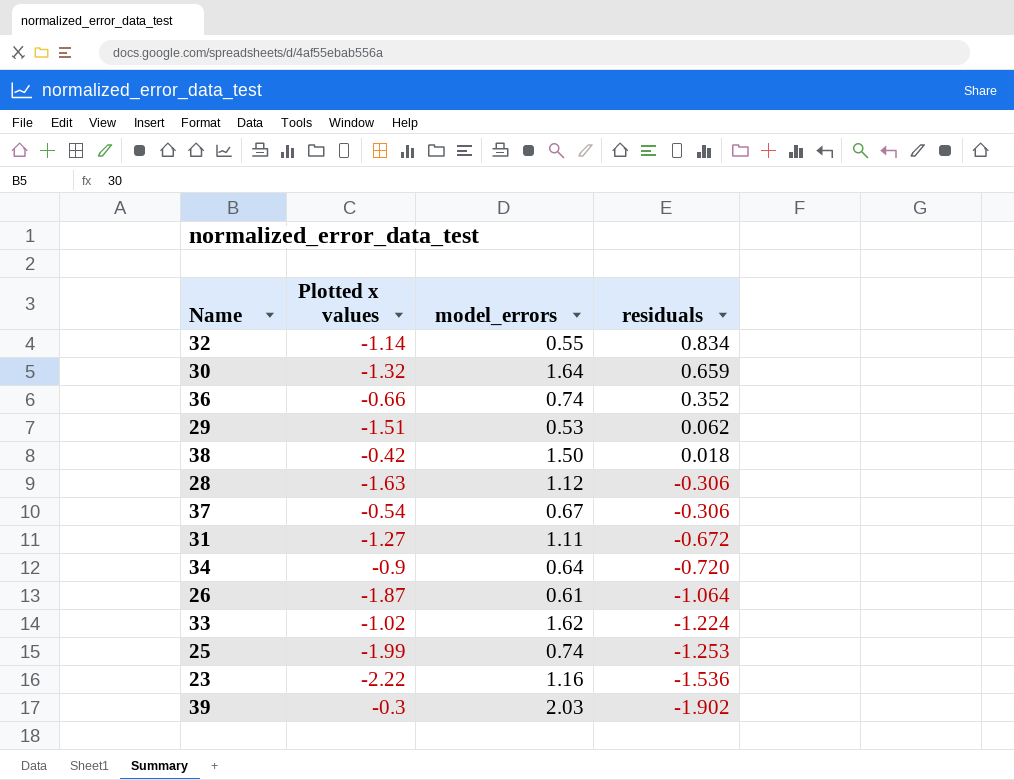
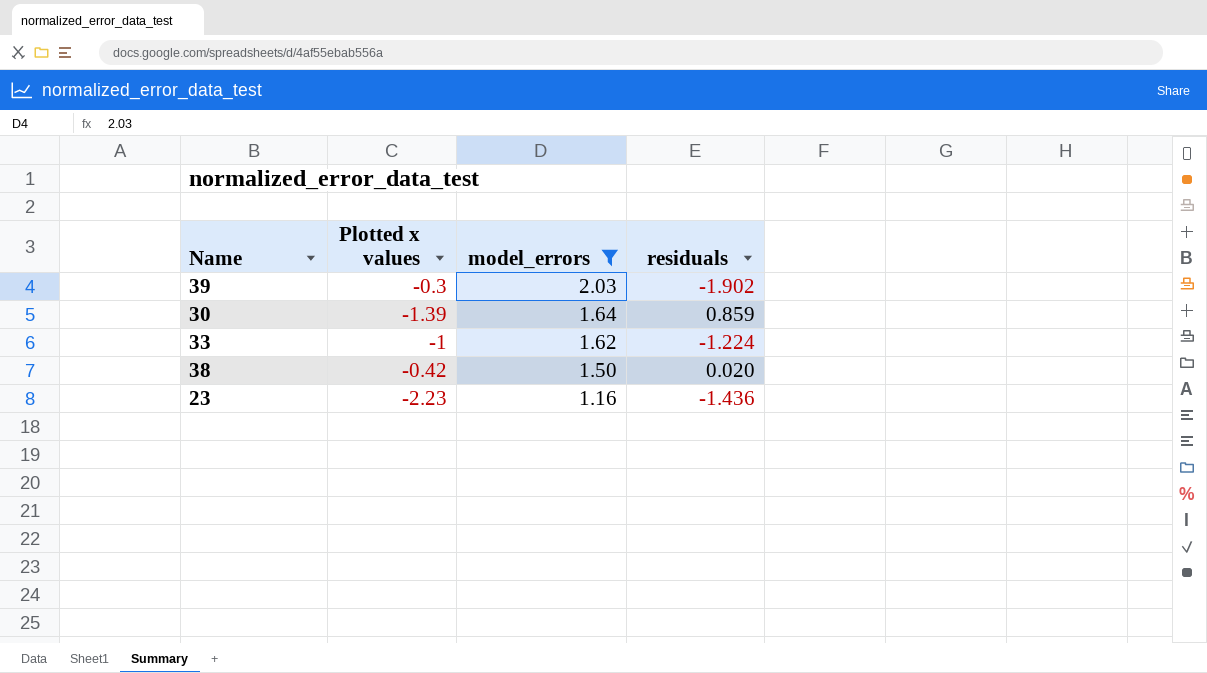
filter: none -> model_errors >= 1.16
row order: residuals descending -> model_errors descending
30 | Plotted x values: -1.32 -> -1.39
30 | residuals: 0.659 -> 0.859
33 | Plotted x values: -1.02 -> -1
38 | residuals: 0.018 -> 0.020
23 | Plotted x values: -2.22 -> -2.23
23 | residuals: -1.536 -> -1.436

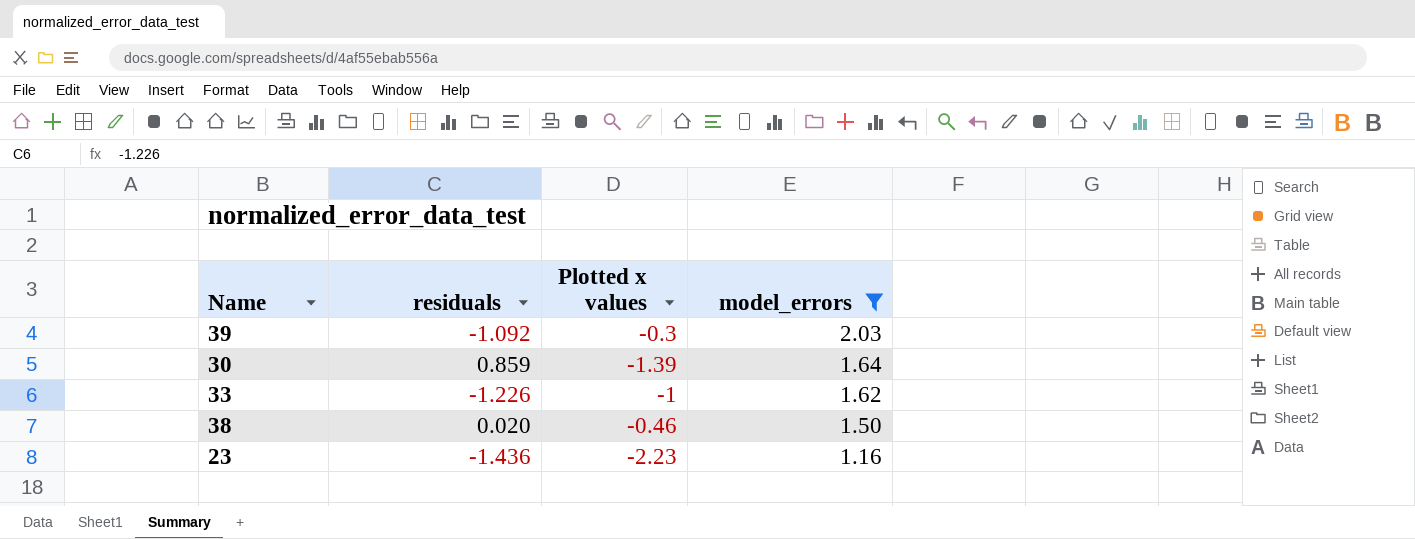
column residuals | position: 4 -> 2
39 | residuals: -1.902 -> -1.092
33 | residuals: -1.224 -> -1.226
38 | Plotted x values: -0.42 -> -0.46

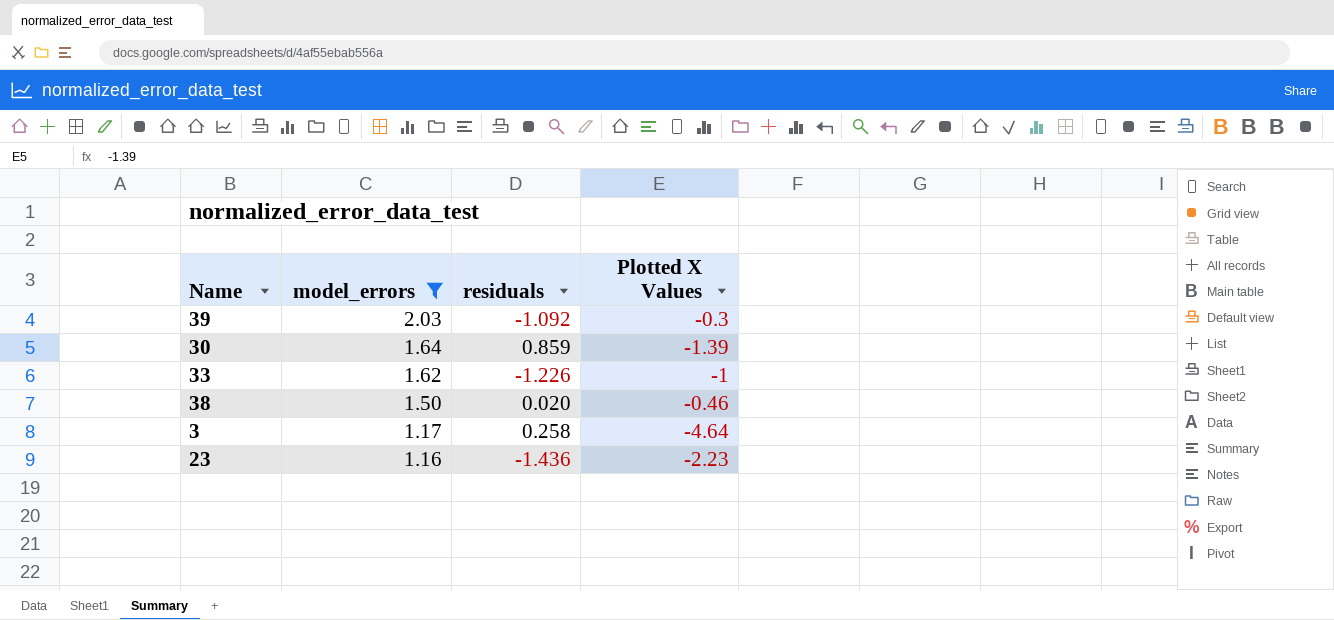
column model_errors | position: 4 -> 2
column name: Plotted x values -> Plotted X Values
row 3: none -> 1.17 | 0.258 | -4.64

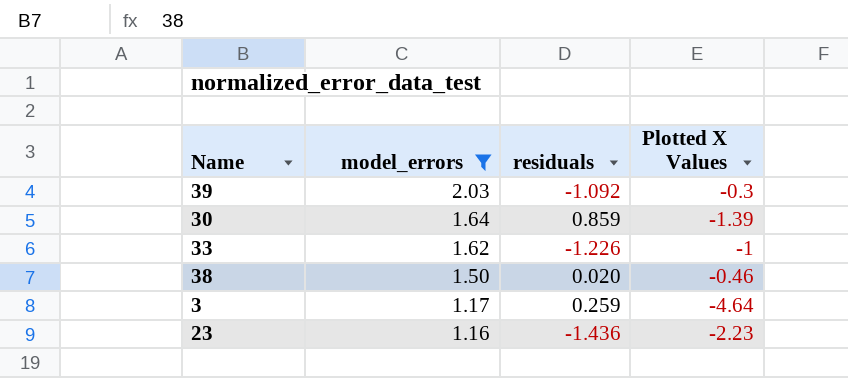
3 | residuals: 0.258 -> 0.259

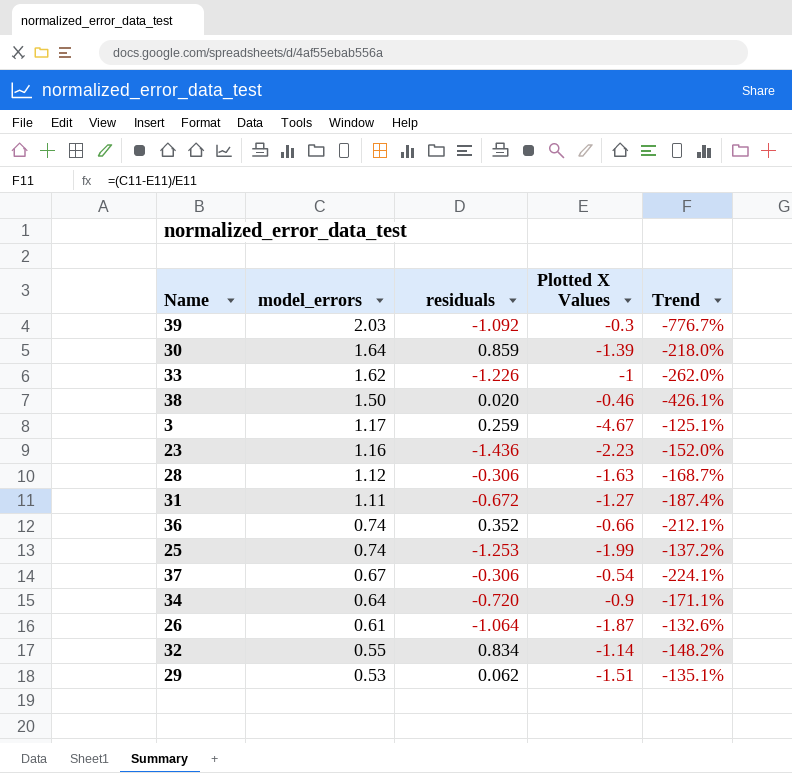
filter: model_errors >= 1.16 -> none
column Trend | formula: none -> ([model_errors] - [Plotted X Values]) / [Plotted X Values]
3 | Plotted X Values: -4.64 -> -4.67

